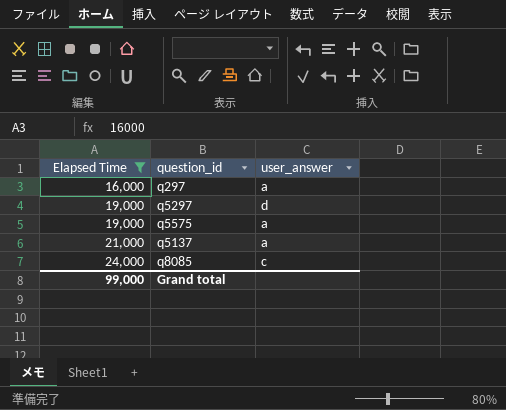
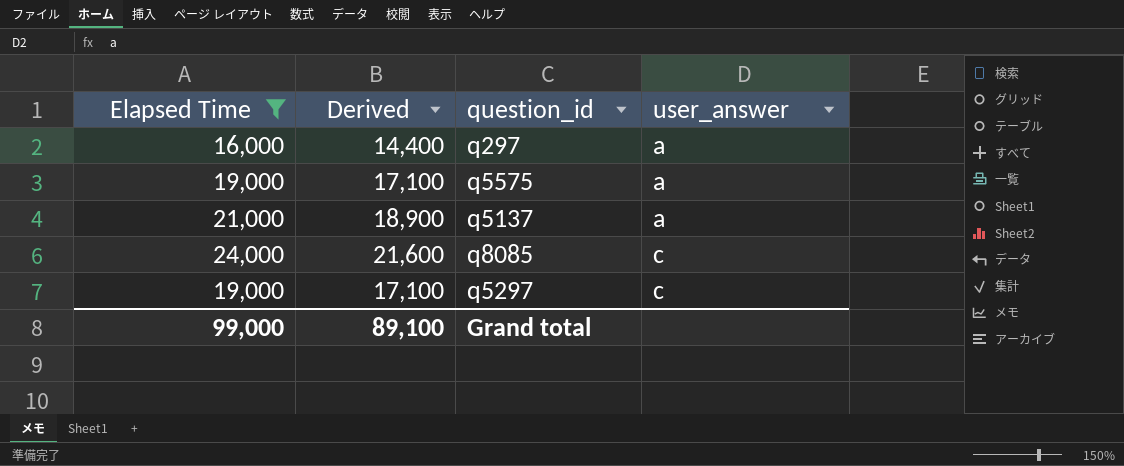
row order: Elapsed Time ascending -> user_answer ascending
column Derived | formula: none -> [Elapsed Time] * 0.9
q5297 | user_answer: d -> c

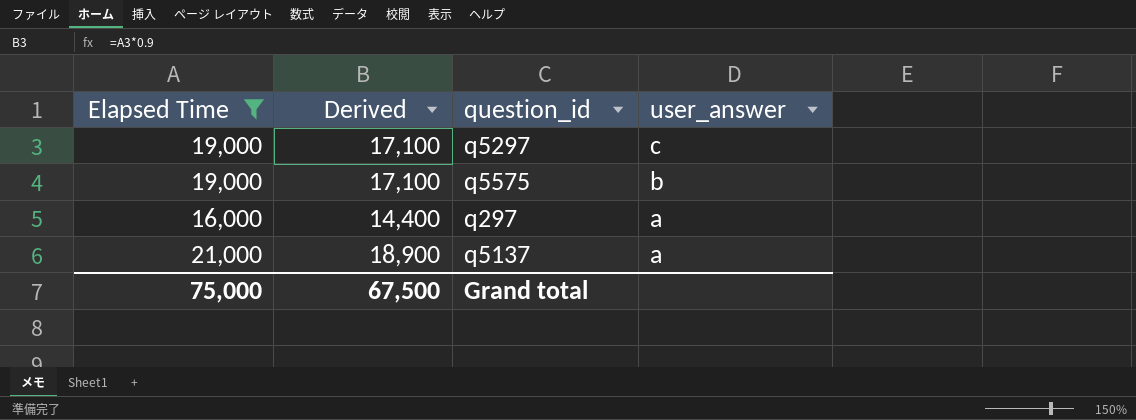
row order: user_answer ascending -> user_answer descending
row q8085: 24,000 | 21,600 | c -> none
q5575 | user_answer: a -> b
Grand total | Elapsed Time: 99,000 -> 75,000
Grand total | Derived: 89,100 -> 67,500

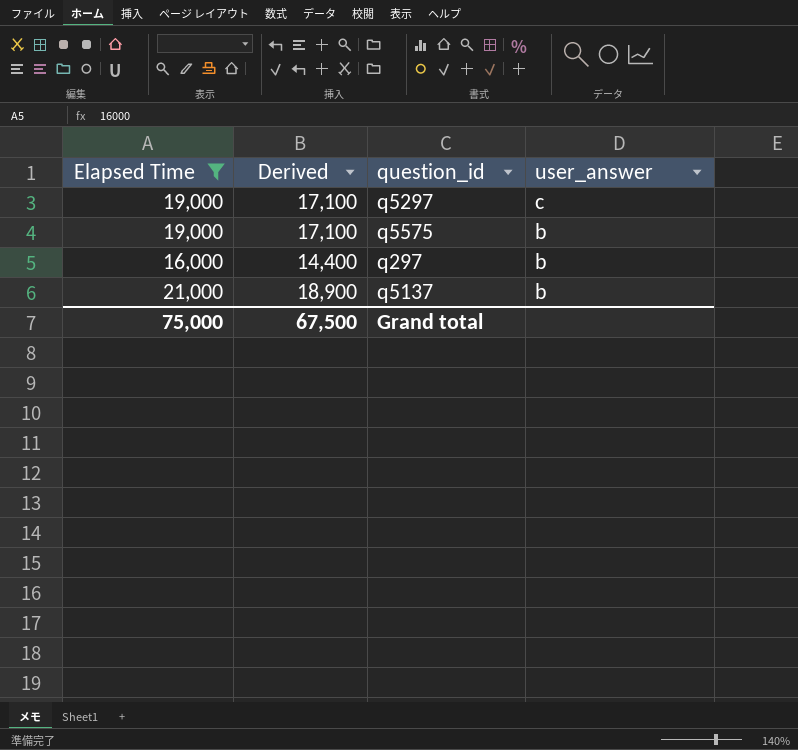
q297 | user_answer: a -> b
q5137 | user_answer: a -> b

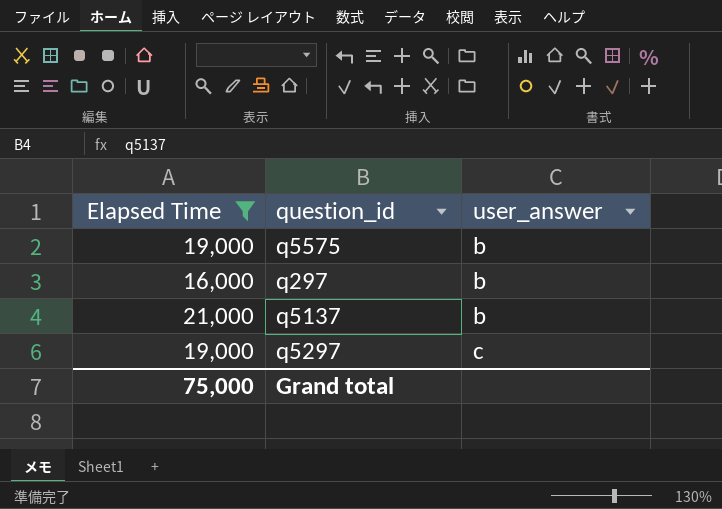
row order: user_answer descending -> user_answer ascending
column Derived | formula: [Elapsed Time] * 0.9 -> none

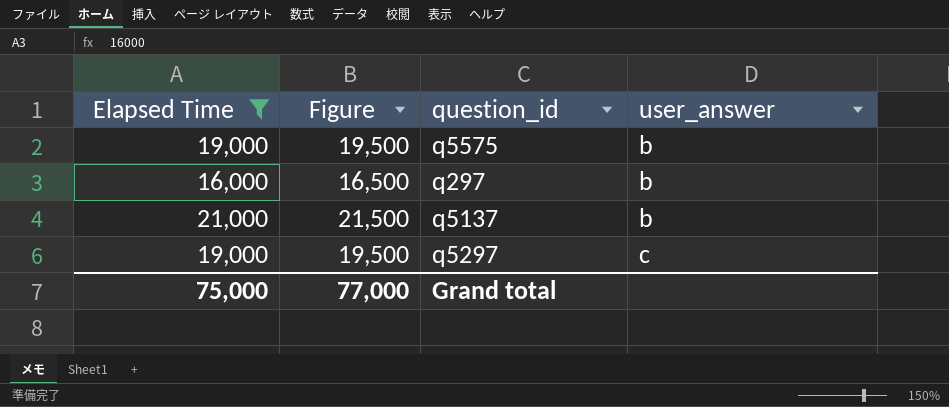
column Figure | formula: none -> [Elapsed Time] + 500

